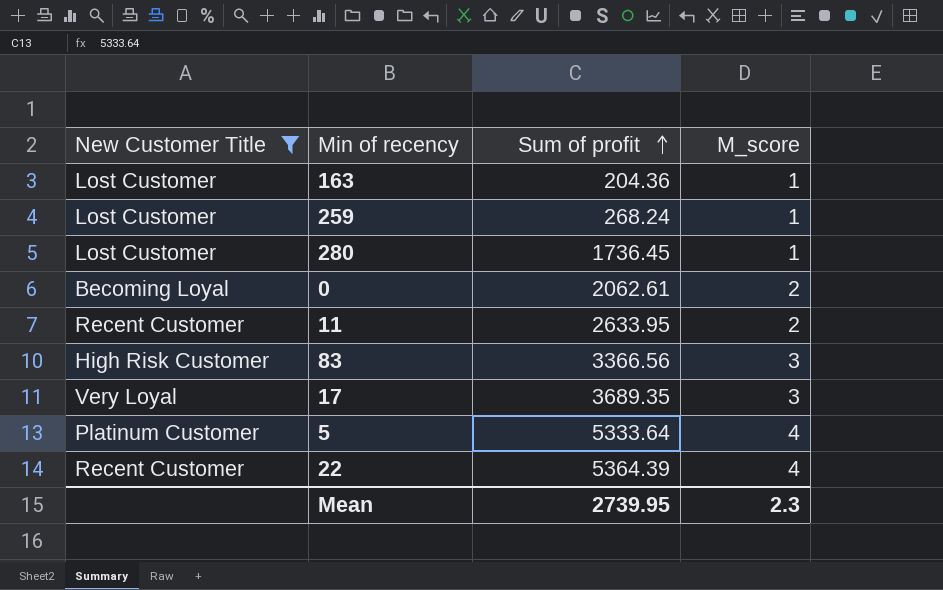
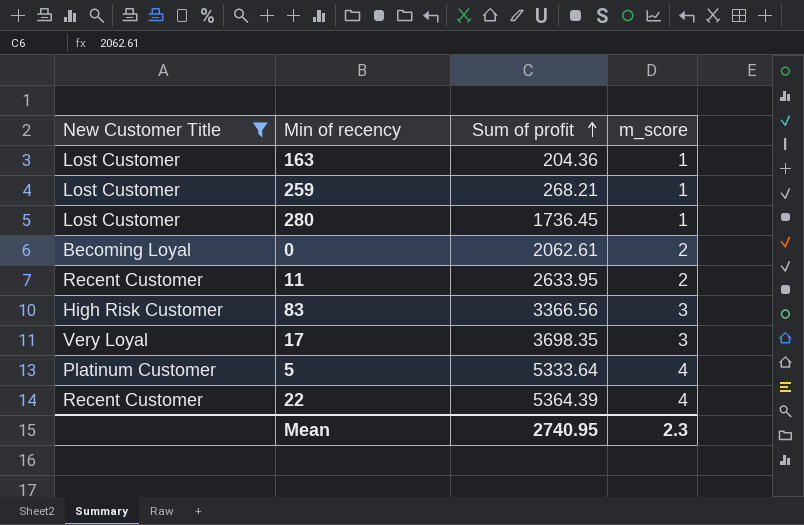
column name: M_score -> m_score
259 | Sum of profit: 268.24 -> 268.21
17 | Sum of profit: 3689.35 -> 3698.35
Mean | Sum of profit: 2739.95 -> 2740.95

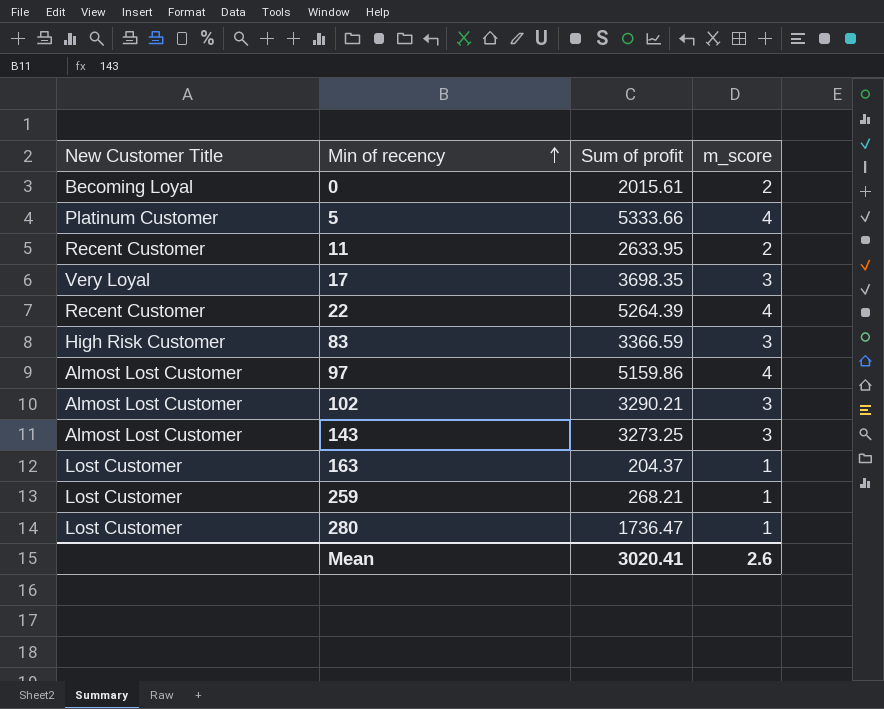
filter: New Customer Title != Almost Lost Customer -> none
row order: Sum of profit ascending -> Min of recency ascending
0 | Sum of profit: 2062.61 -> 2015.61
5 | Sum of profit: 5333.64 -> 5333.66
22 | Sum of profit: 5364.39 -> 5264.39
83 | Sum of profit: 3366.56 -> 3366.59
163 | Sum of profit: 204.36 -> 204.37
280 | Sum of profit: 1736.45 -> 1736.47
Mean | Sum of profit: 2740.95 -> 3020.41
Mean | m_score: 2.3 -> 2.6

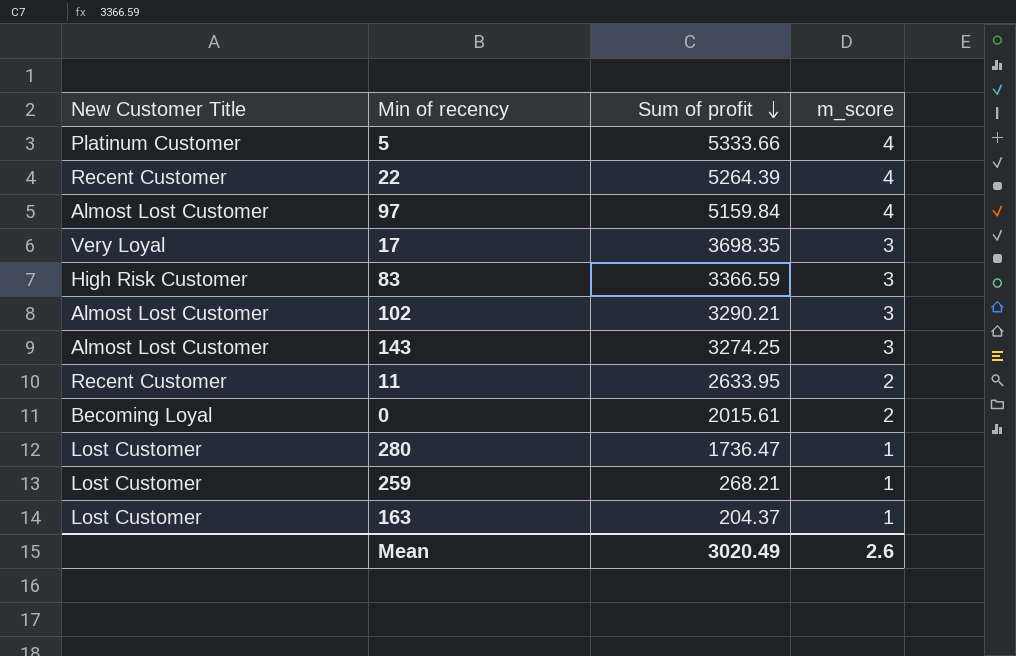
row order: Min of recency ascending -> Sum of profit descending
97 | Sum of profit: 5159.86 -> 5159.84
143 | Sum of profit: 3273.25 -> 3274.25
Mean | Sum of profit: 3020.41 -> 3020.49

